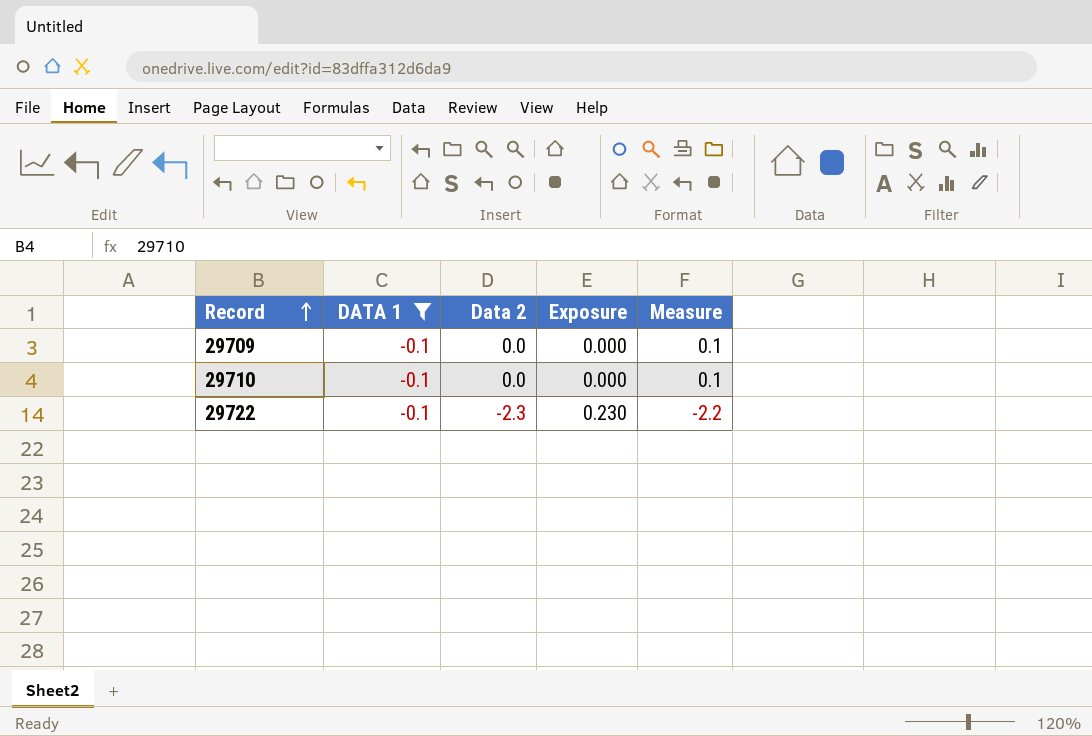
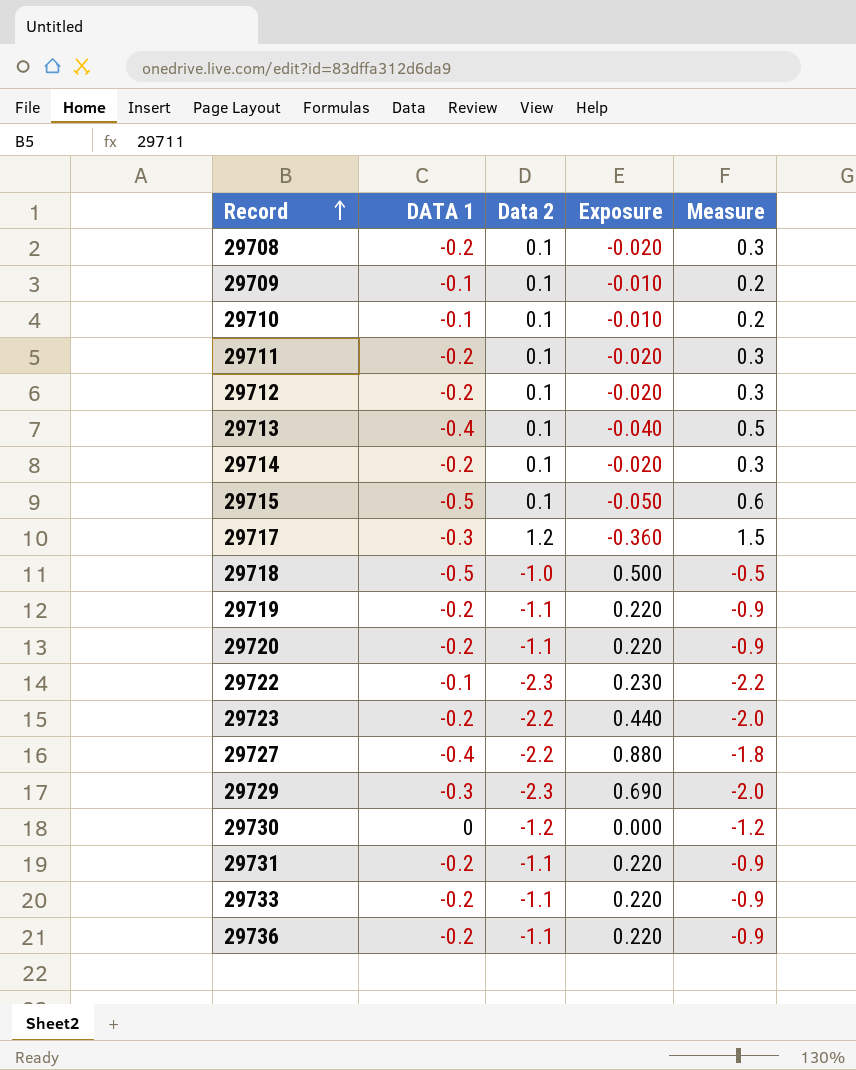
filter: DATA 1 = -0.1 -> none
29709 | Data 2: 0.0 -> 0.1
29709 | Exposure: 0.000 -> -0.010
29709 | Measure: 0.1 -> 0.2
29710 | Data 2: 0.0 -> 0.1
29710 | Exposure: 0.000 -> -0.010
29710 | Measure: 0.1 -> 0.2

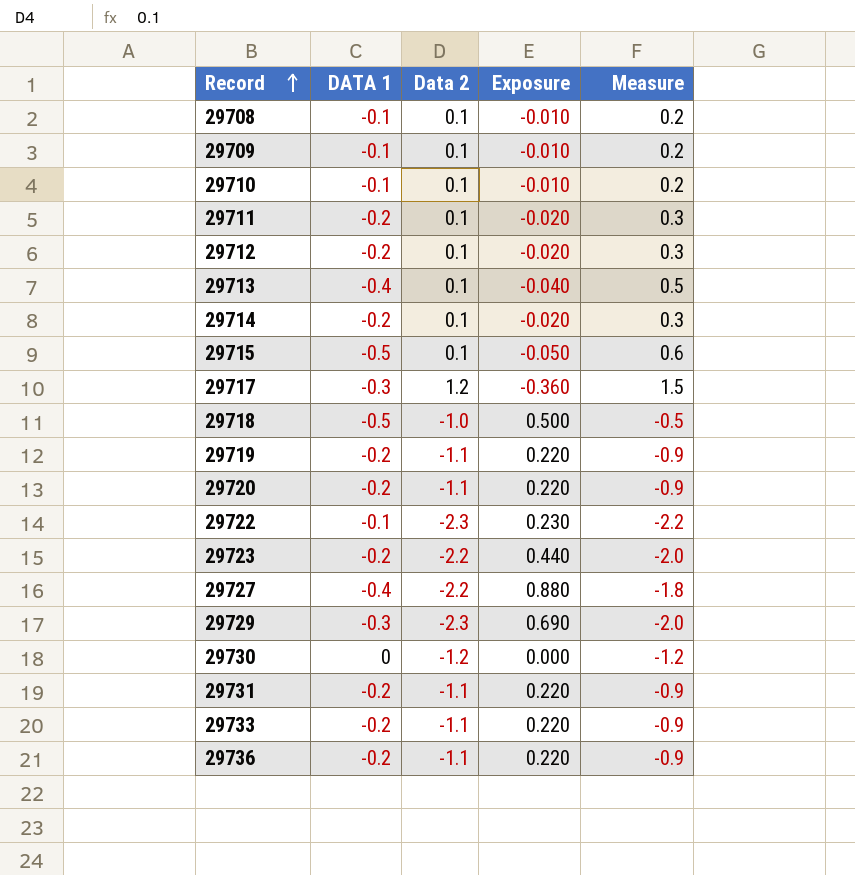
29708 | DATA 1: -0.2 -> -0.1
29708 | Exposure: -0.020 -> -0.010
29708 | Measure: 0.3 -> 0.2

